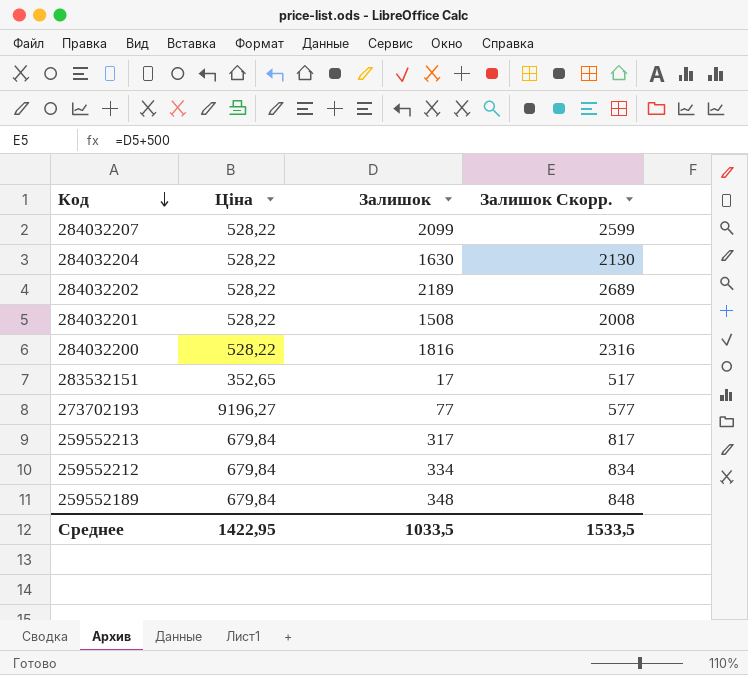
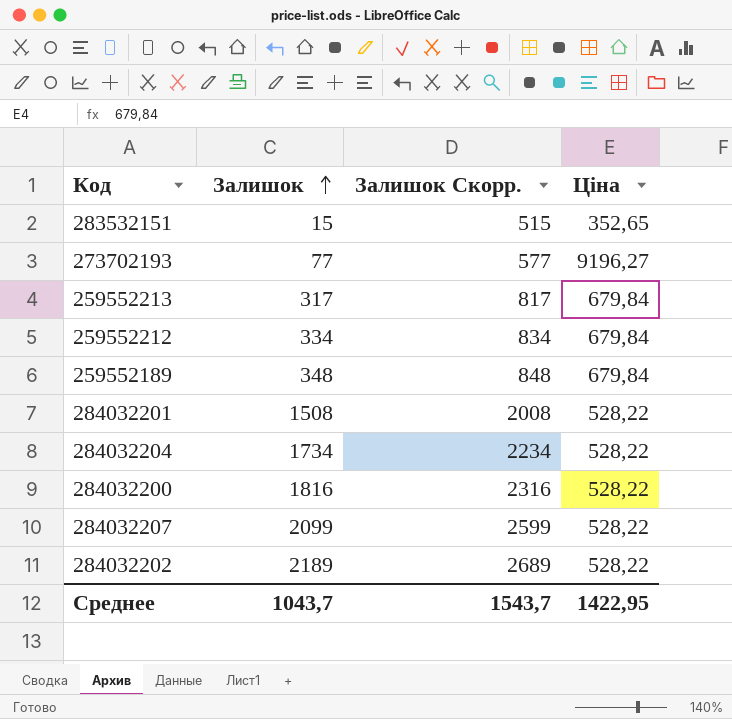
row order: Код descending -> Залишок ascending
column Ціна | position: 2 -> 4
283532151 | Залишок: 17 -> 15
283532151 | Залишок Скорр.: 517 -> 515
284032204 | Залишок: 1630 -> 1734
284032204 | Залишок Скорр.: 2130 -> 2234
Среднее | Залишок: 1033,5 -> 1043,7
Среднее | Залишок Скорр.: 1533,5 -> 1543,7

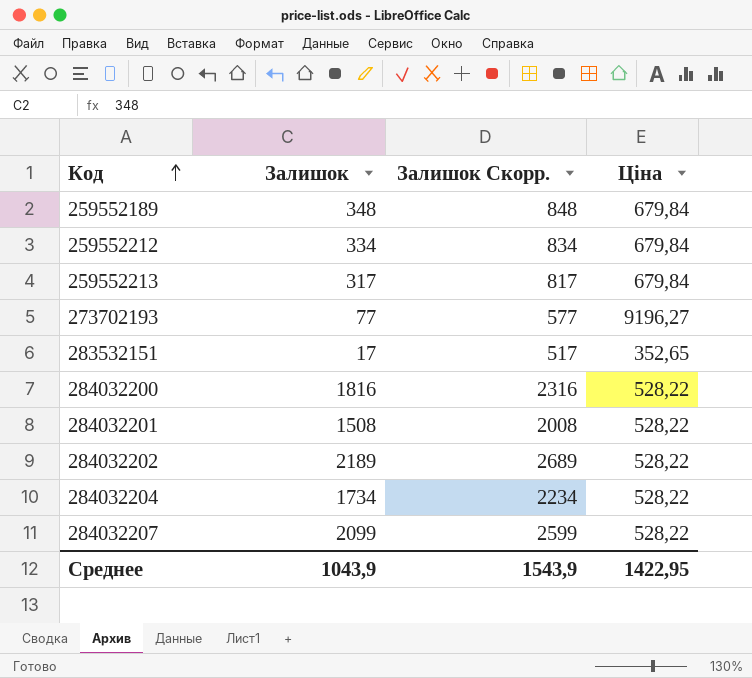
row order: Залишок ascending -> Код ascending
283532151 | Залишок: 15 -> 17
283532151 | Залишок Скорр.: 515 -> 517
Среднее | Залишок: 1043,7 -> 1043,9
Среднее | Залишок Скорр.: 1543,7 -> 1543,9

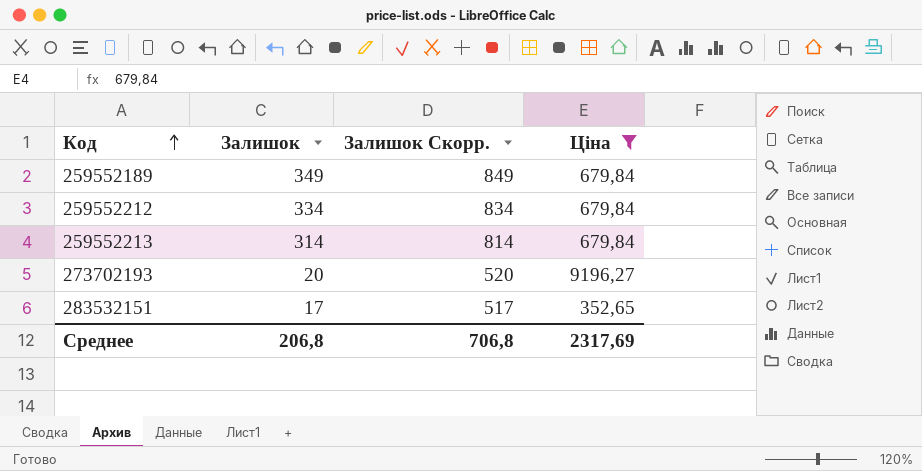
filter: none -> Ціна != 528,22
259552189 | Залишок: 348 -> 349
259552189 | Залишок Скорр.: 848 -> 849
259552213 | Залишок: 317 -> 314
259552213 | Залишок Скорр.: 817 -> 814
273702193 | Залишок: 77 -> 20
273702193 | Залишок Скорр.: 577 -> 520
Среднее | Залишок: 1043,9 -> 206,8
Среднее | Залишок Скорр.: 1543,9 -> 706,8
Среднее | Ціна: 1422,95 -> 2317,69

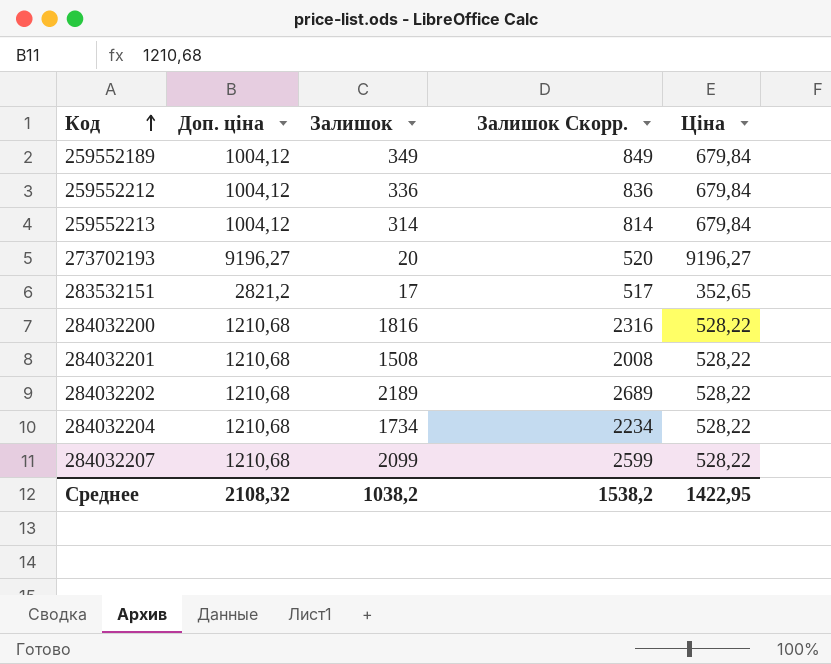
filter: Ціна != 528,22 -> none
column Доп. ціна | position: none -> 2
259552212 | Залишок: 334 -> 336
259552212 | Залишок Скорр.: 834 -> 836
Среднее | Залишок: 206,8 -> 1038,2
Среднее | Залишок Скорр.: 706,8 -> 1538,2
Среднее | Ціна: 2317,69 -> 1422,95

